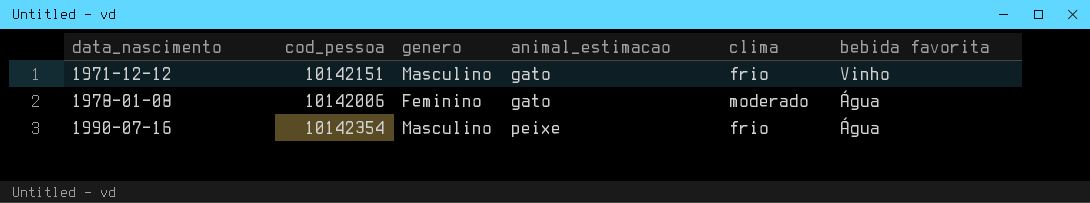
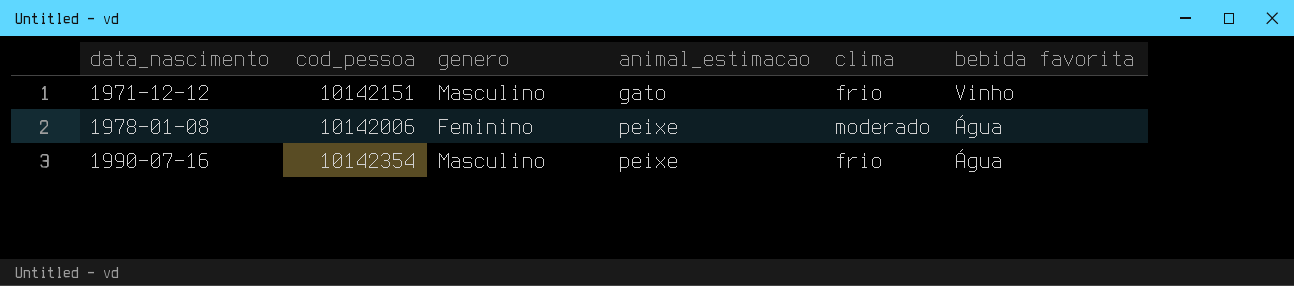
1978-01-08 | animal_estimacao: gato -> peixe

